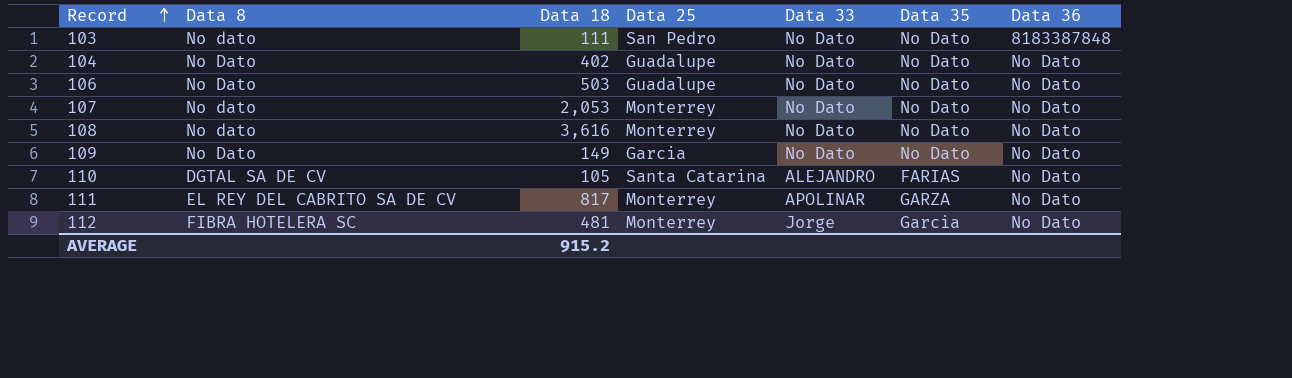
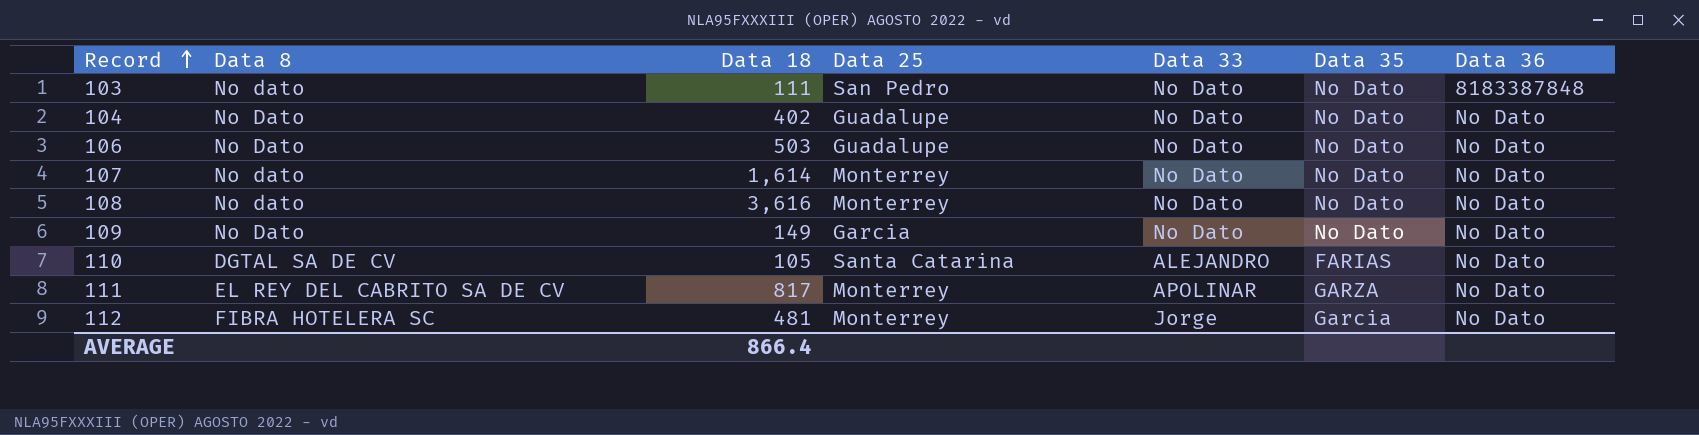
107 | Data 18: 2,053 -> 1,614
AVERAGE | Data 18: 915.2 -> 866.4

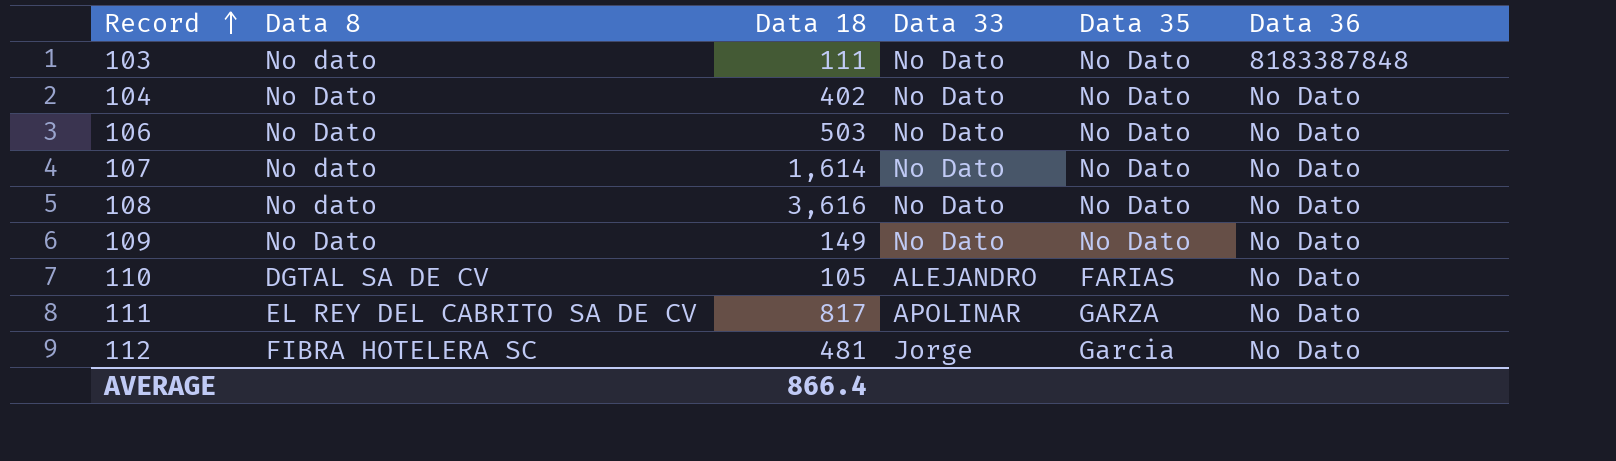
column Data 25 | position: 4 -> none

